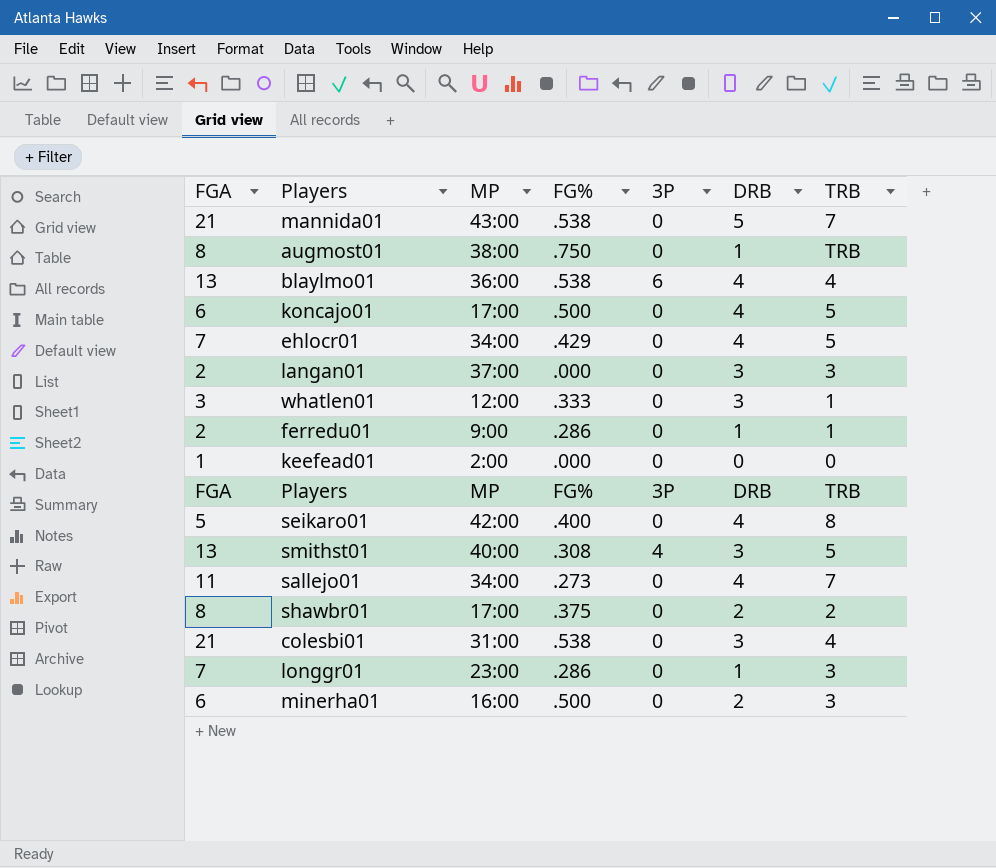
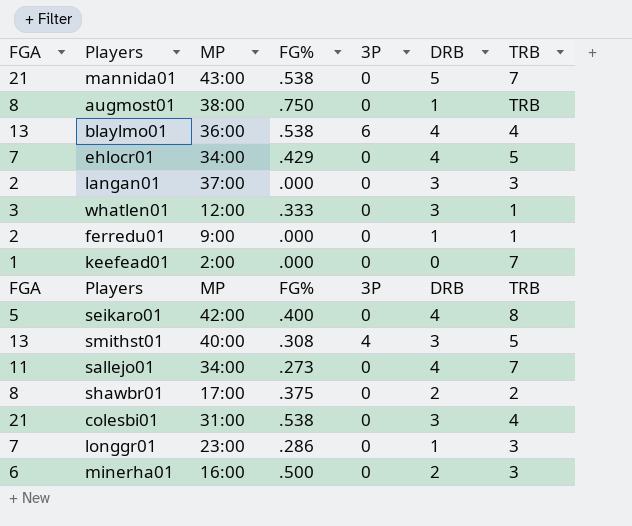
row koncajo01: 6 | 17:00 | .500 | 0 | 4 | 5 -> none
ferredu01 | FG%: .286 -> .000
keefead01 | TRB: 0 -> 7

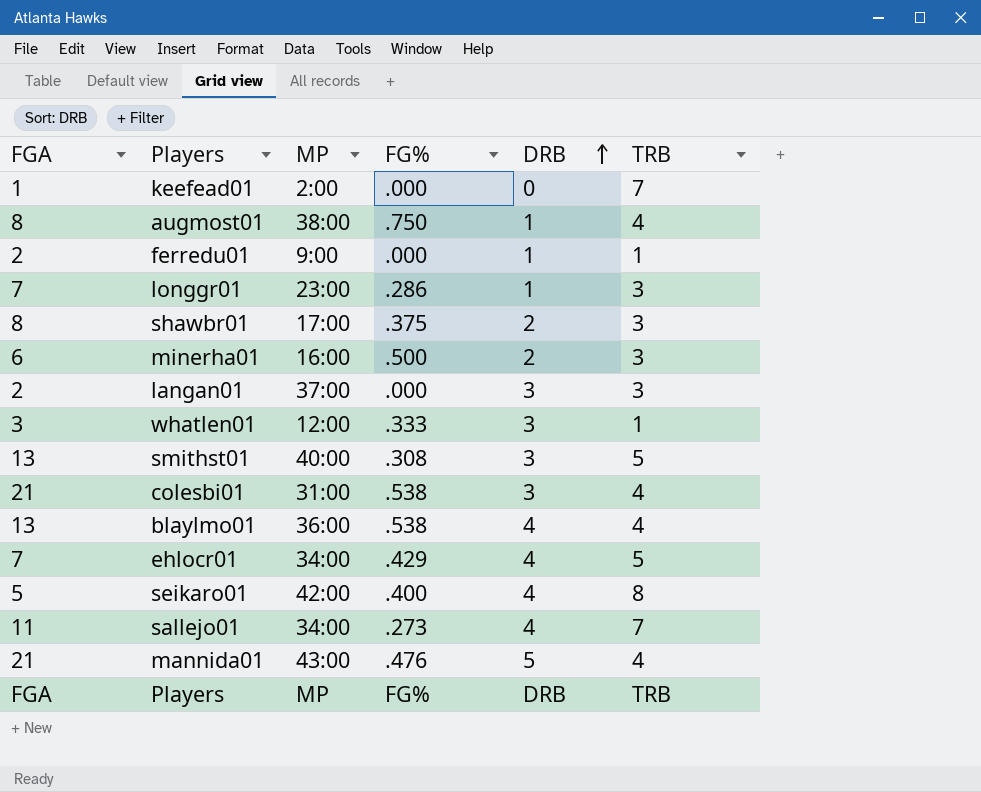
row order: none -> DRB ascending
column 3P | position: 5 -> none
augmost01 | TRB: TRB -> 4
shawbr01 | TRB: 2 -> 3
mannida01 | FG%: .538 -> .476
mannida01 | TRB: 7 -> 4

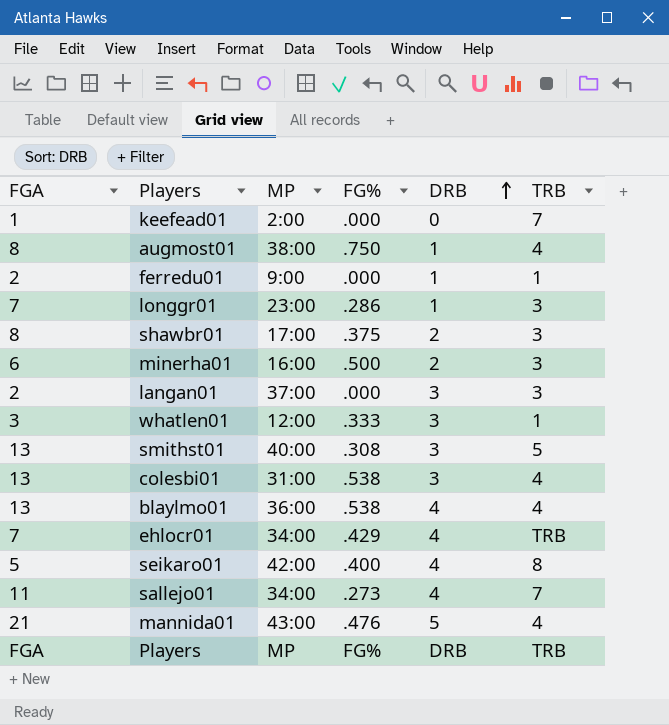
colesbi01 | FGA: 21 -> 13
ehlocr01 | TRB: 5 -> TRB

